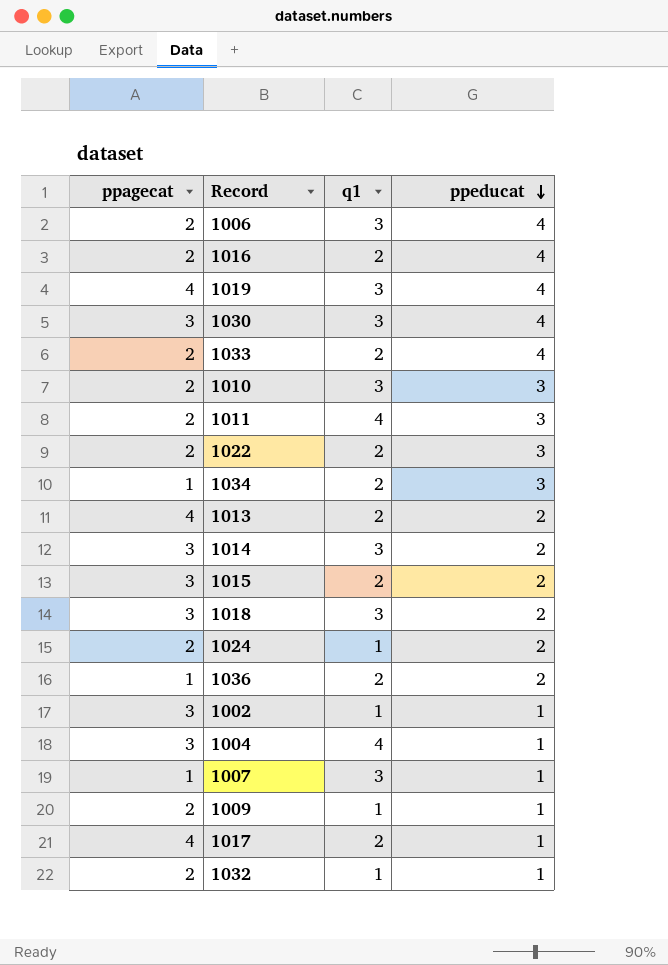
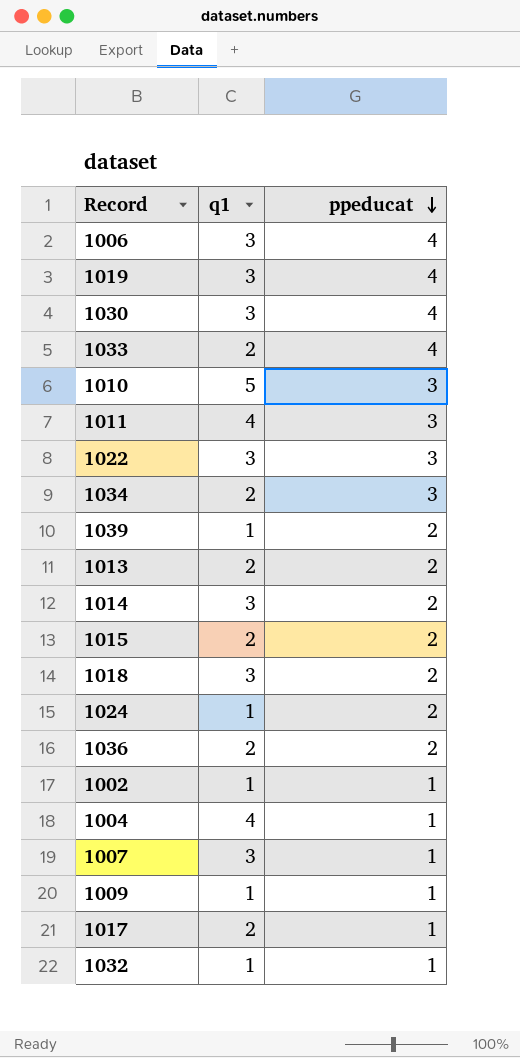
column ppagecat | position: 1 -> none
row 1016: 2 | 2 | 4 -> none
1010 | q1: 3 -> 5
1022 | q1: 2 -> 3
row 1039: none -> 1 | 2

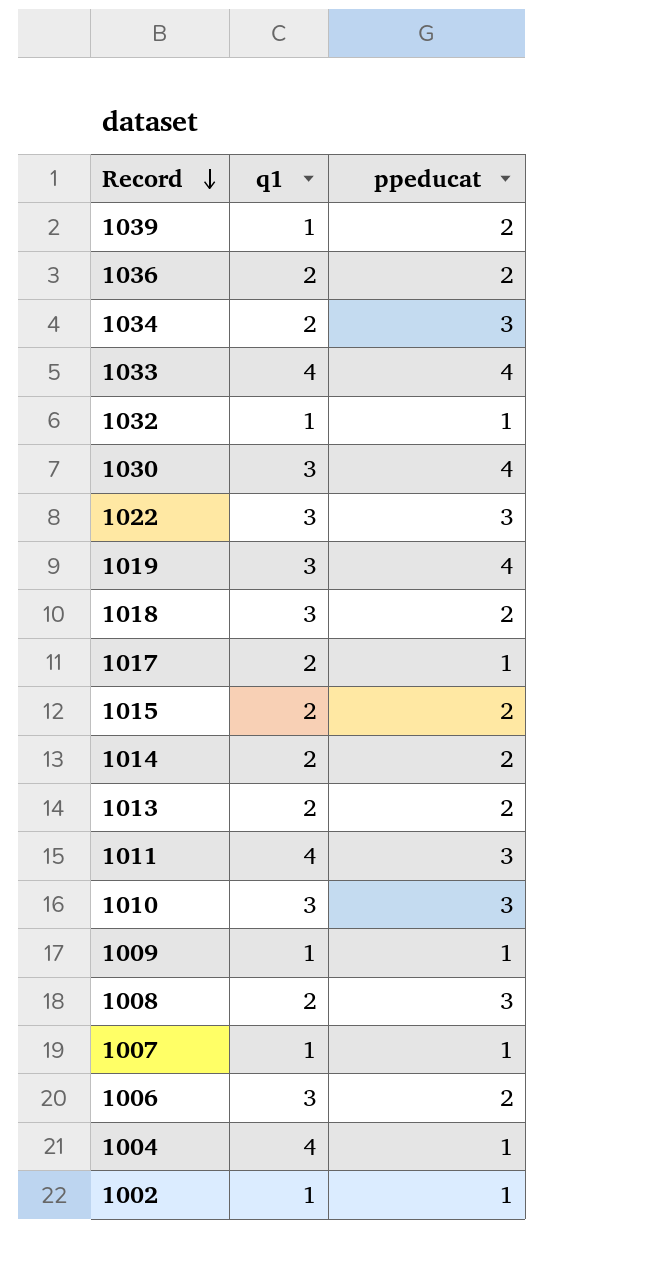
row order: ppeducat descending -> Record descending
row 1024: 1 | 2 -> none
1033 | q1: 2 -> 4
1014 | q1: 3 -> 2
1010 | q1: 5 -> 3
row 1008: none -> 2 | 3
1007 | q1: 3 -> 1
1006 | ppeducat: 4 -> 2

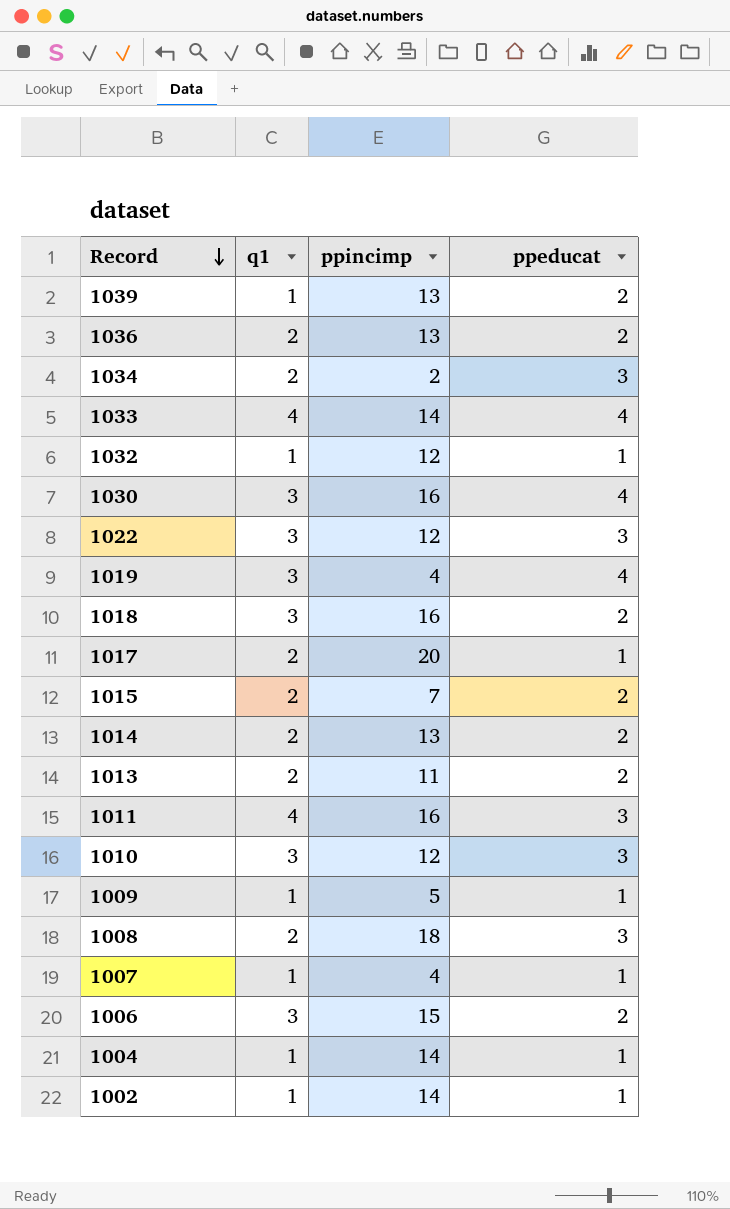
column ppincimp | position: none -> 3
1004 | q1: 4 -> 1

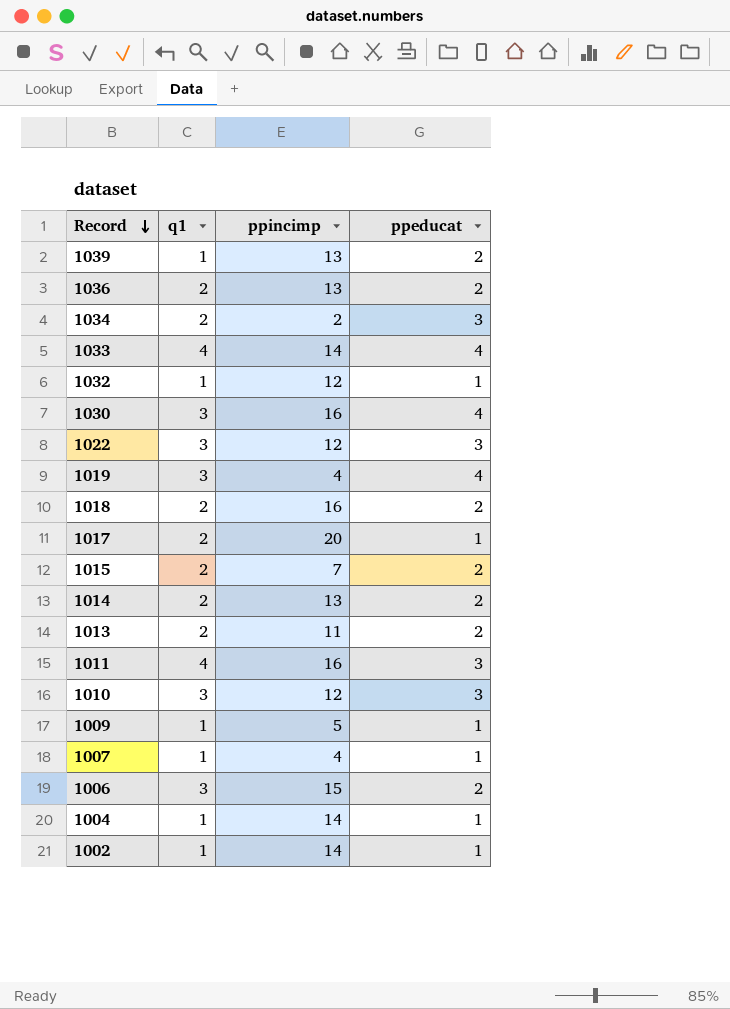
row 1008: 2 | 18 | 3 -> none
1018 | q1: 3 -> 2

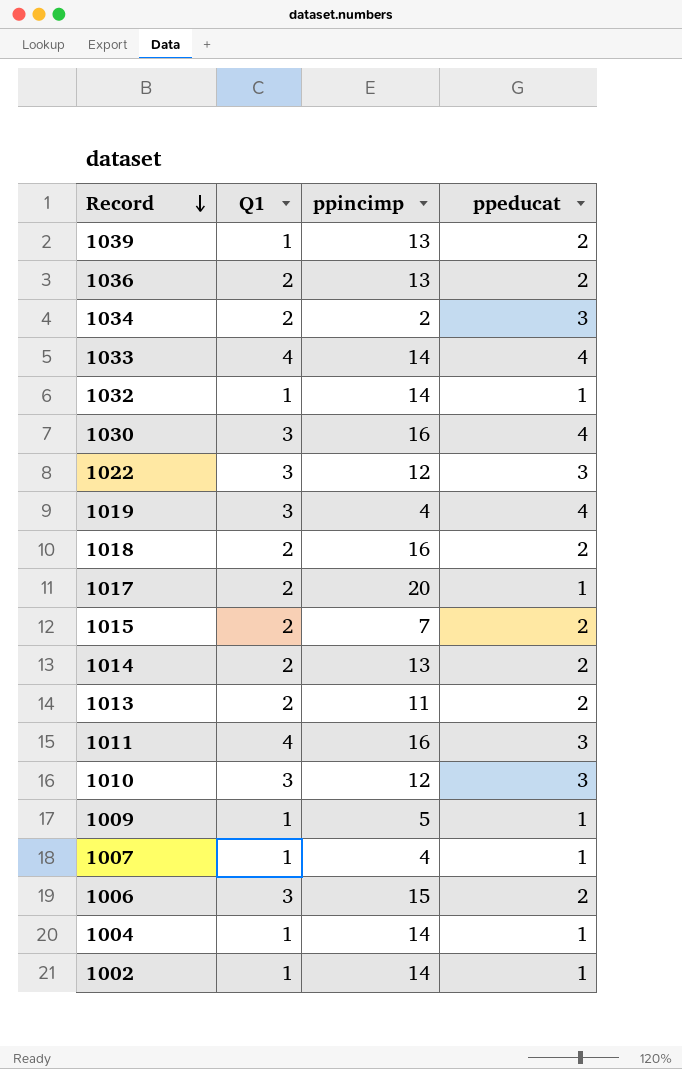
column name: q1 -> Q1
1032 | ppincimp: 12 -> 14

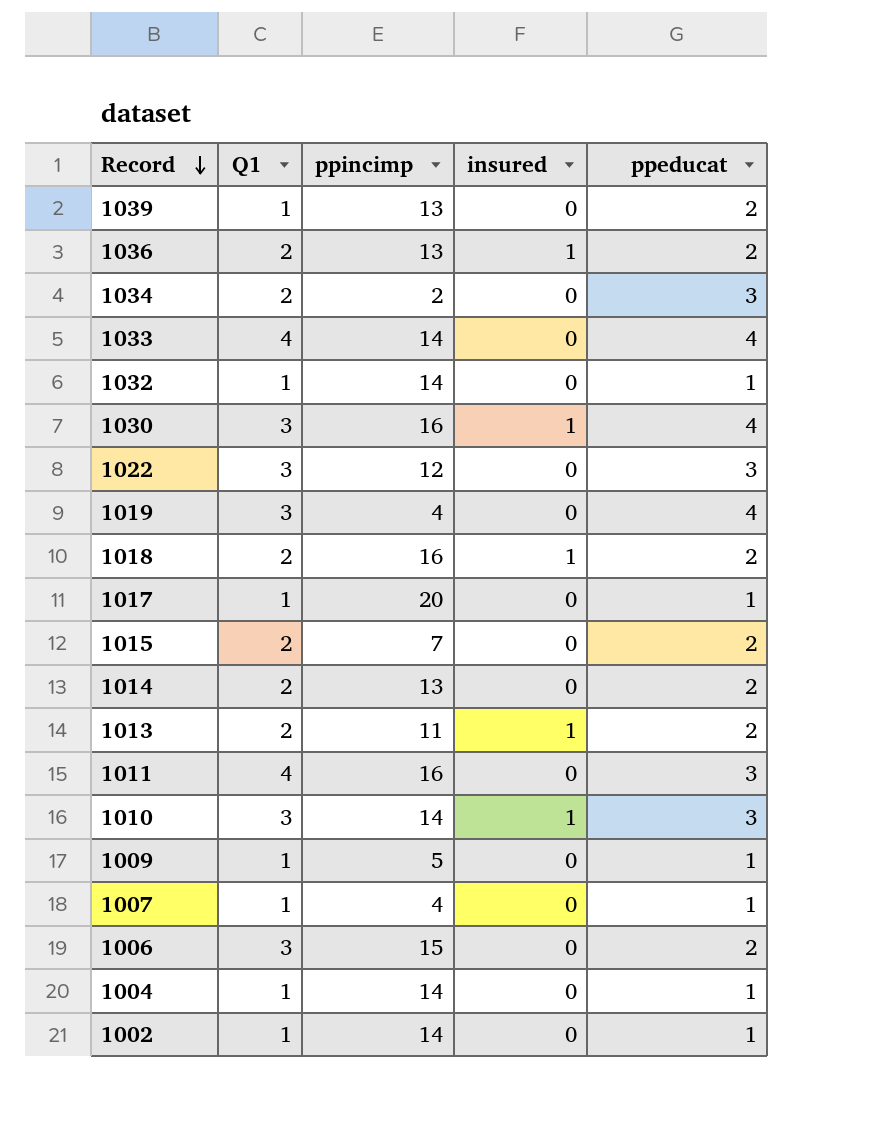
column insured | position: none -> 4
1017 | Q1: 2 -> 1
1010 | ppincimp: 12 -> 14

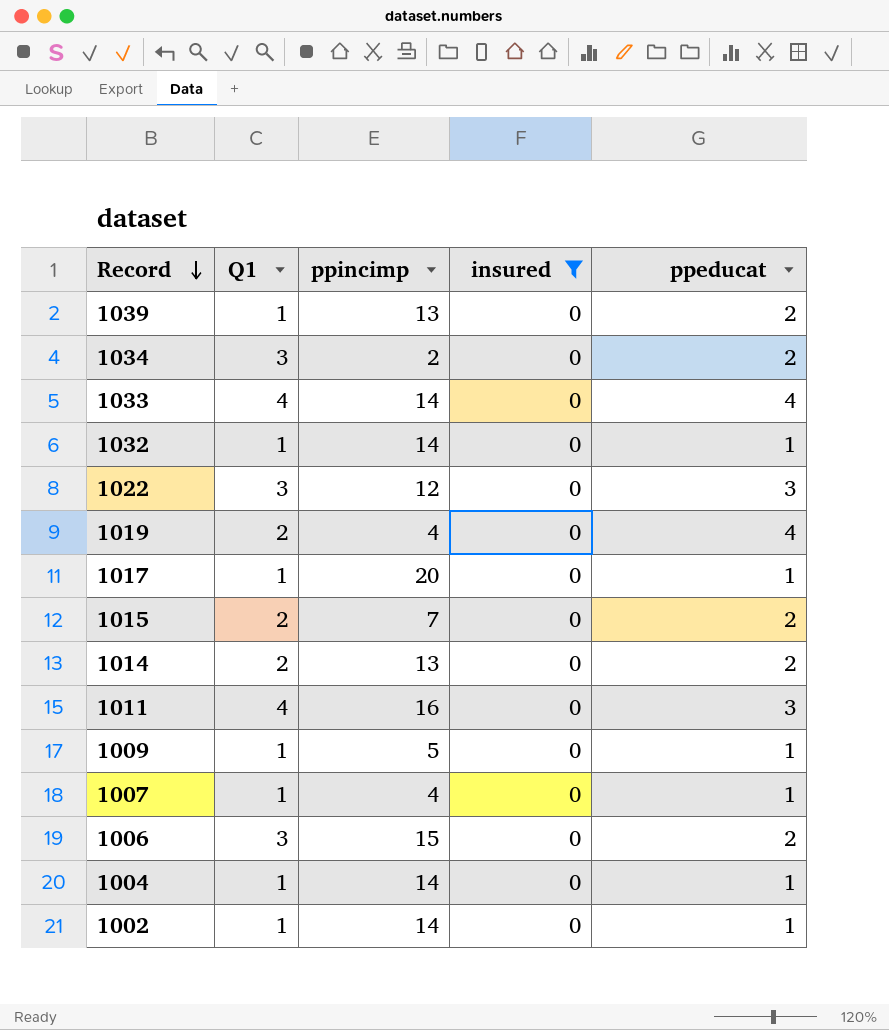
filter: none -> insured = 0
1034 | Q1: 2 -> 3
1034 | ppeducat: 3 -> 2
1019 | Q1: 3 -> 2

